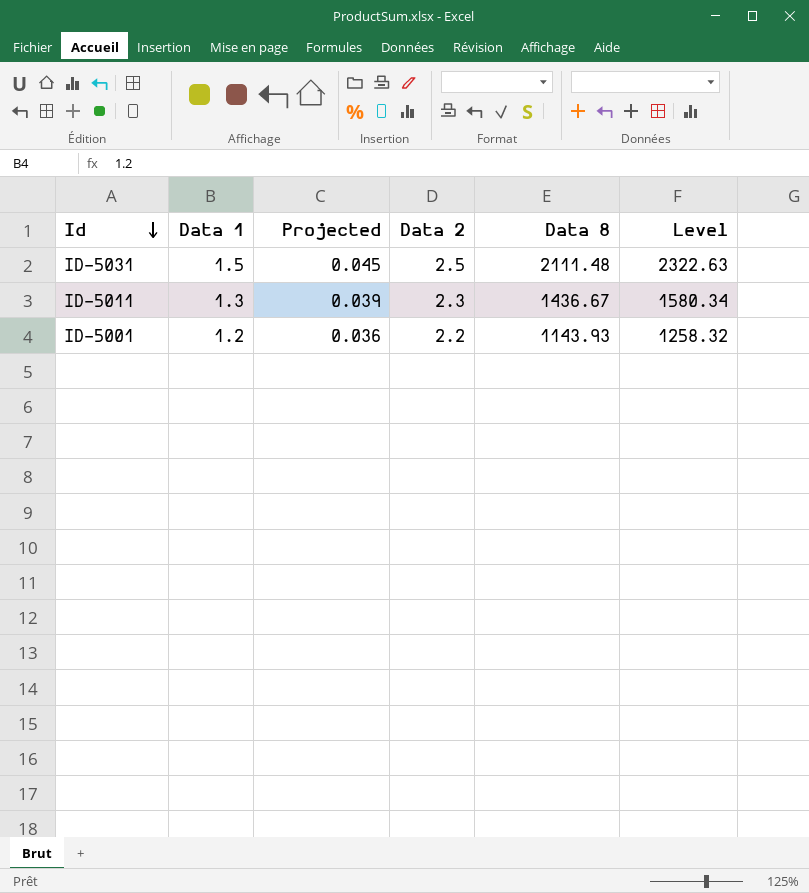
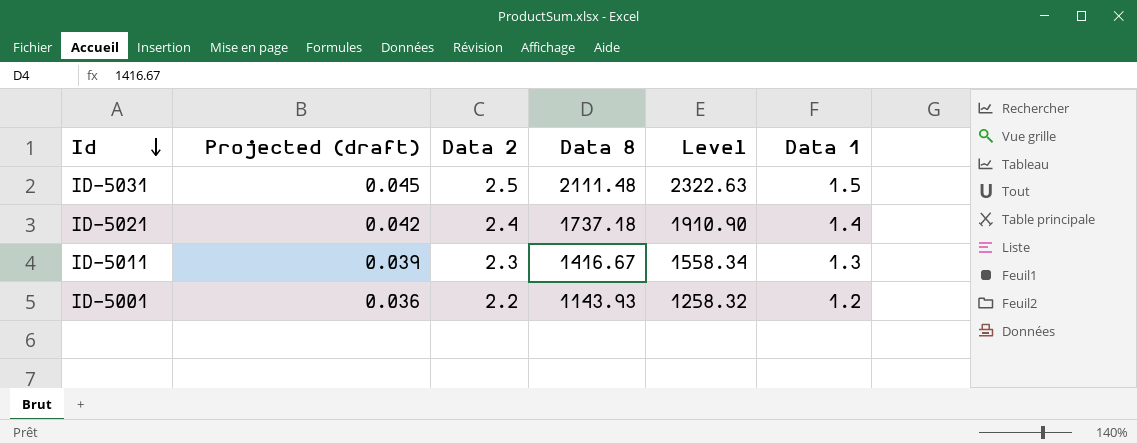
column name: Projected -> Projected (draft)
column Data 1 | position: 2 -> 6
row ID-5021: none -> 0.042 | 2.4 | 1737.18 | 1910.90 | 1.4
ID-5011 | Data 8: 1436.67 -> 1416.67
ID-5011 | Level: 1580.34 -> 1558.34

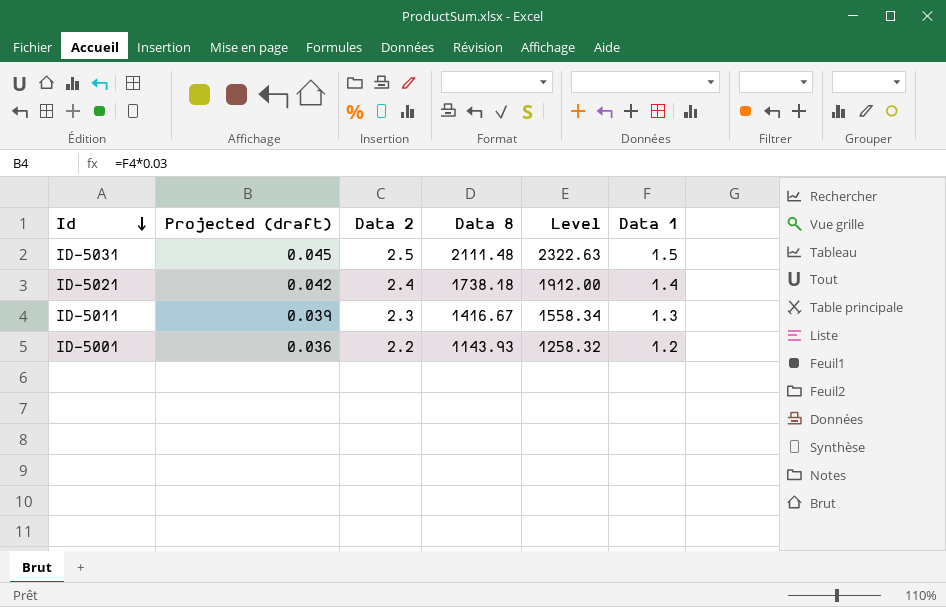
ID-5021 | Data 8: 1737.18 -> 1738.18
ID-5021 | Level: 1910.90 -> 1912.00

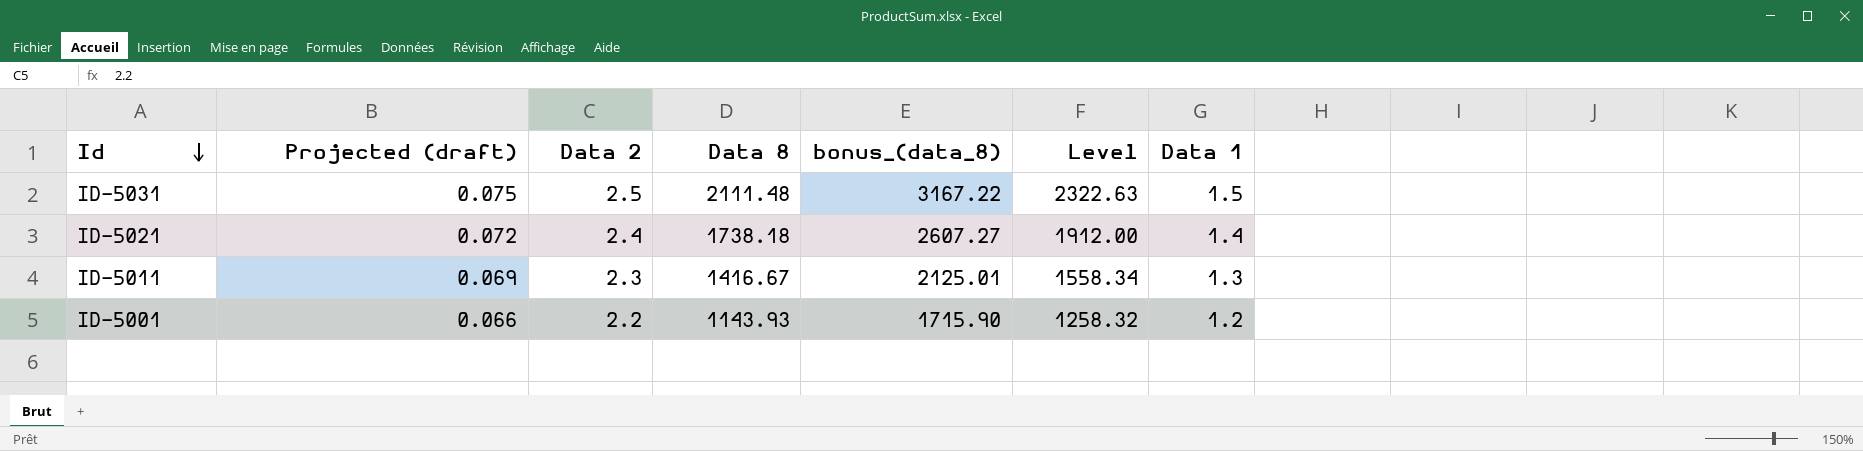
column Projected (draft) | formula: [Data 1] * 0.03 -> [Data 2] * 0.03
column bonus_(data_8) | formula: none -> [Data 8] * 1.5

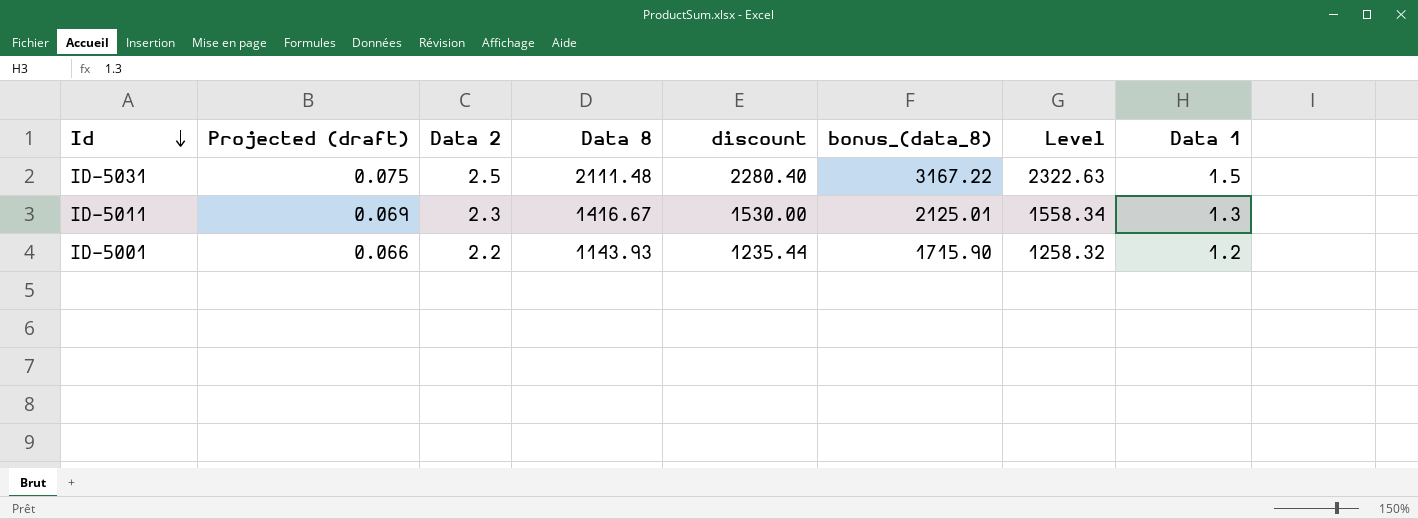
column discount | formula: none -> [Data 8] * 1.08
row ID-5021: 0.072 | 2.4 | 1738.18 | 2607.27 | 1912.00 | 1.4 -> none

